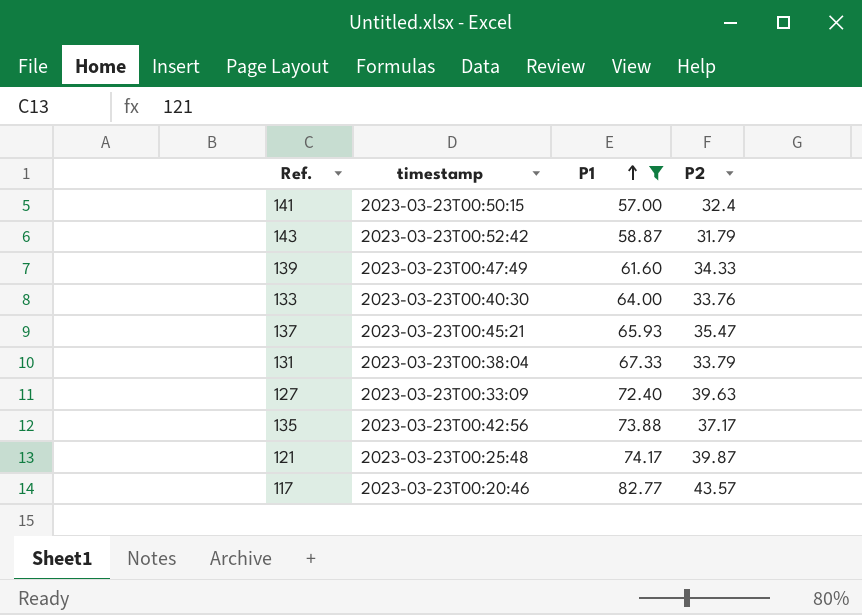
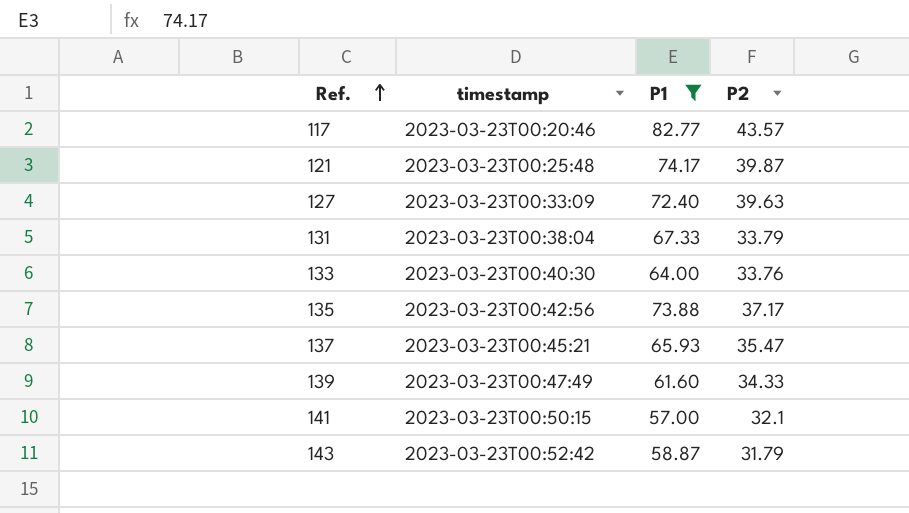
row order: P1 ascending -> Ref. ascending
141 | P2: 32.4 -> 32.1

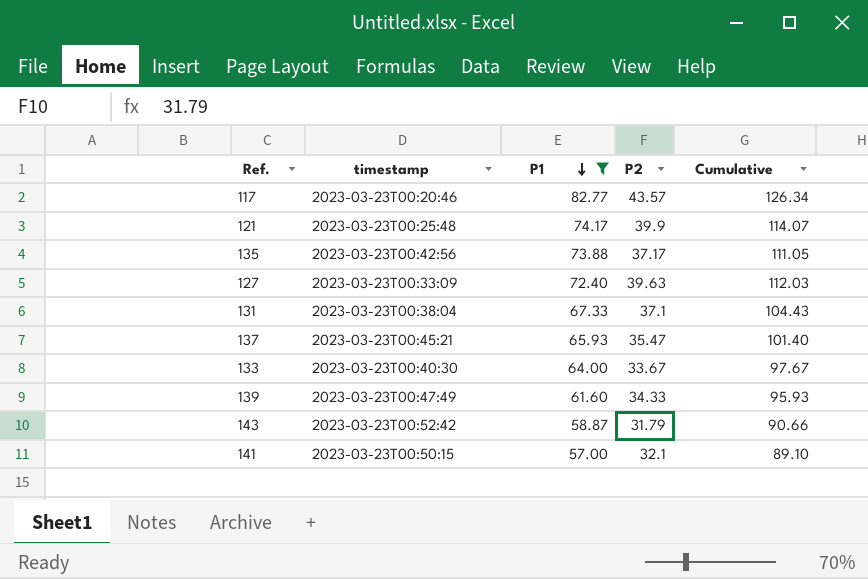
row order: Ref. ascending -> P1 descending
column Cumulative | formula: none -> [P1] + [P2]
121 | P2: 39.87 -> 39.9
131 | P2: 33.79 -> 37.1
133 | P2: 33.76 -> 33.67

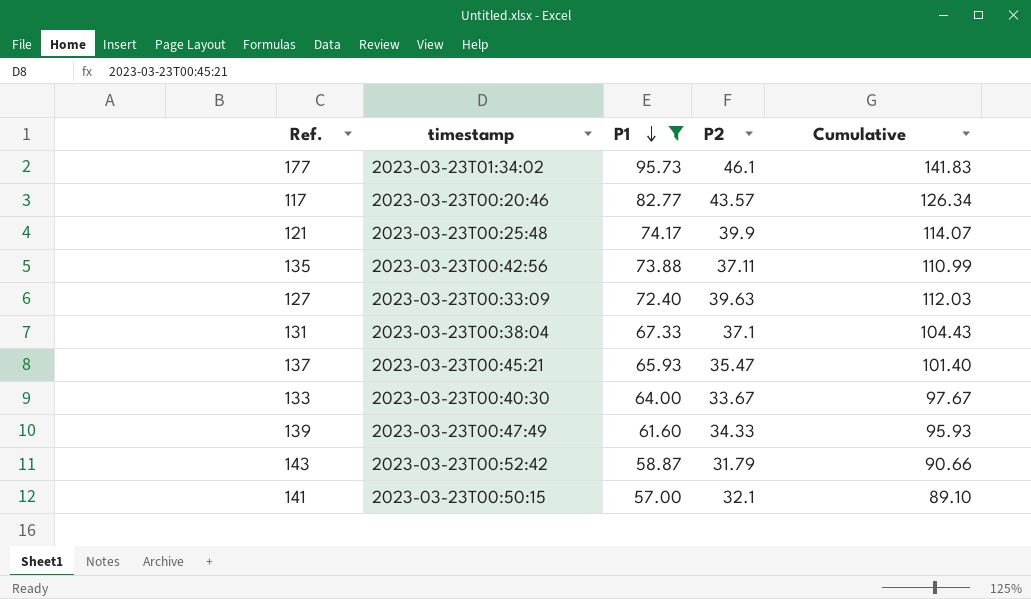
row 177: none -> 2023-03-23T01:34:02 | 95.73 | 46.1 | 141.83
135 | P2: 37.17 -> 37.11
135 | Cumulative: 111.05 -> 110.99

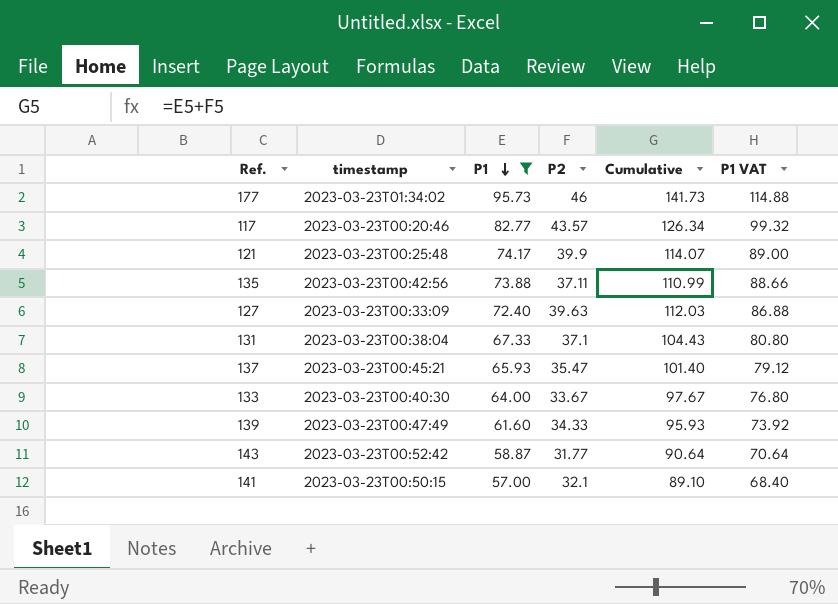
column P1 VAT | formula: none -> [P1] * 1.2
177 | P2: 46.1 -> 46
177 | Cumulative: 141.83 -> 141.73
143 | P2: 31.79 -> 31.77
143 | Cumulative: 90.66 -> 90.64

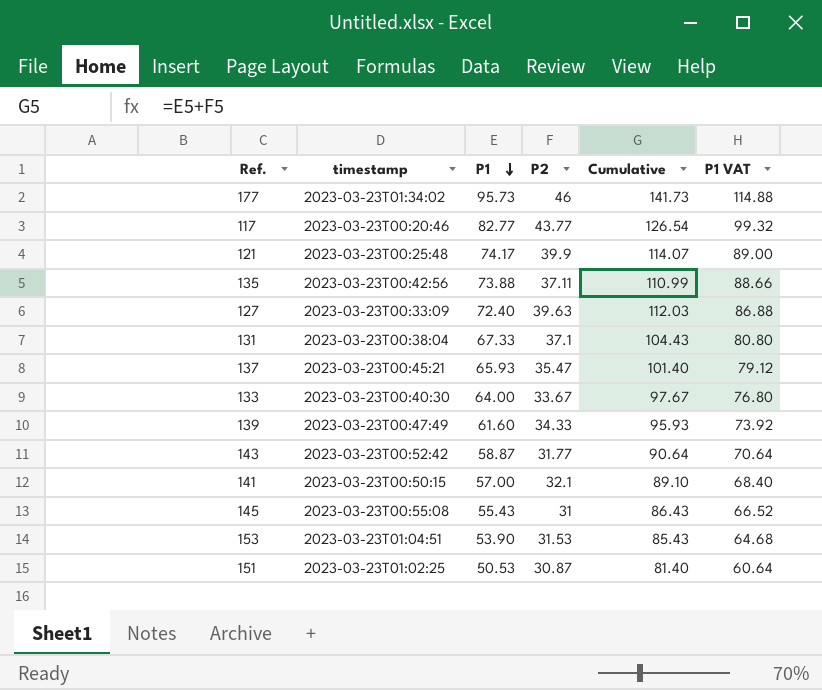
filter: P1 >= 57.00 -> none
117 | P2: 43.57 -> 43.77
117 | Cumulative: 126.34 -> 126.54

